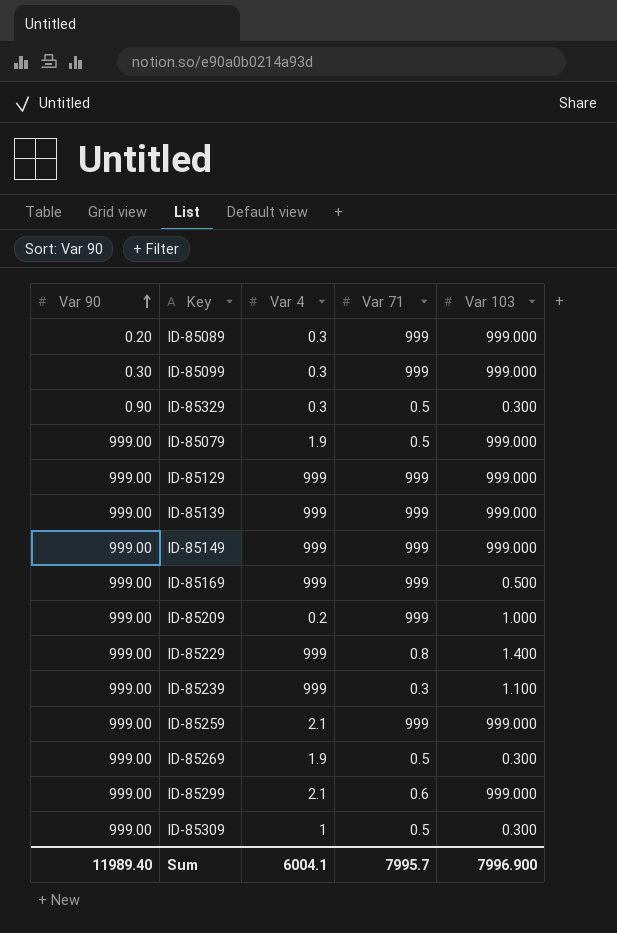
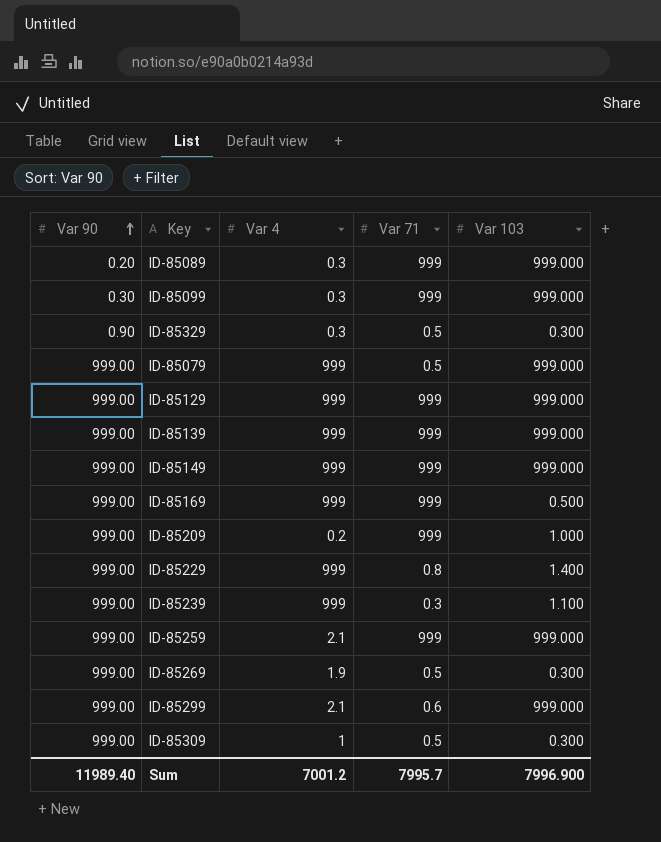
ID-85079 | Var 4: 1.9 -> 999
Sum | Var 4: 6004.1 -> 7001.2

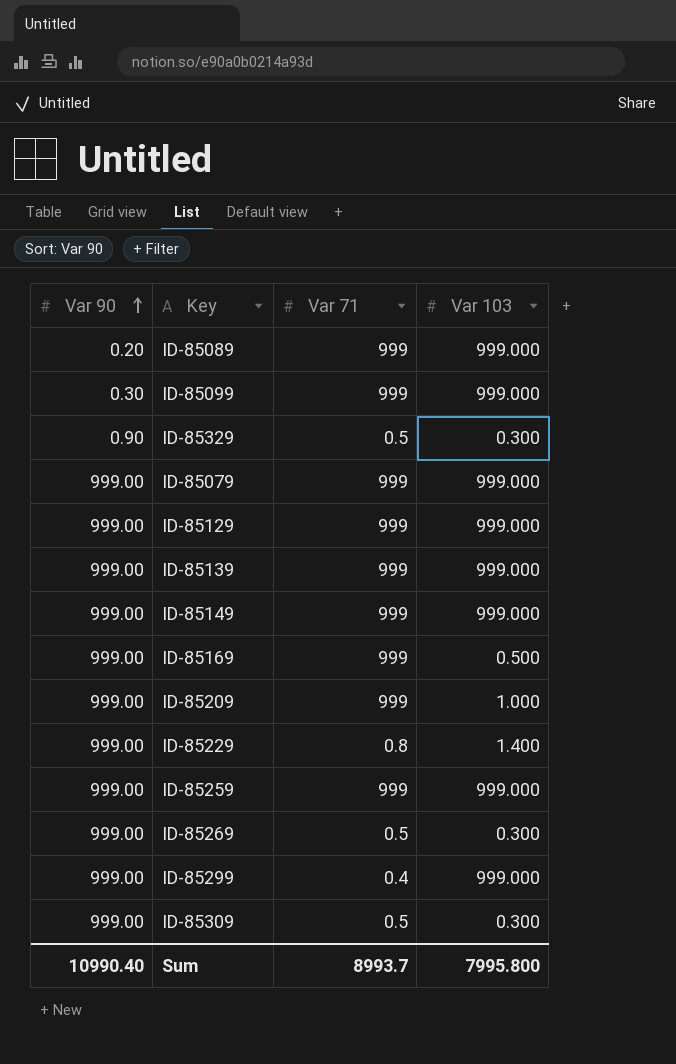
column Var 4 | position: 3 -> none
row ID-85239: 999.00 | 999 | 0.3 | 1.100 -> none
ID-85079 | Var 71: 0.5 -> 999
ID-85299 | Var 71: 0.6 -> 0.4
Sum | Var 90: 11989.40 -> 10990.40
Sum | Var 71: 7995.7 -> 8993.7
Sum | Var 103: 7996.900 -> 7995.800

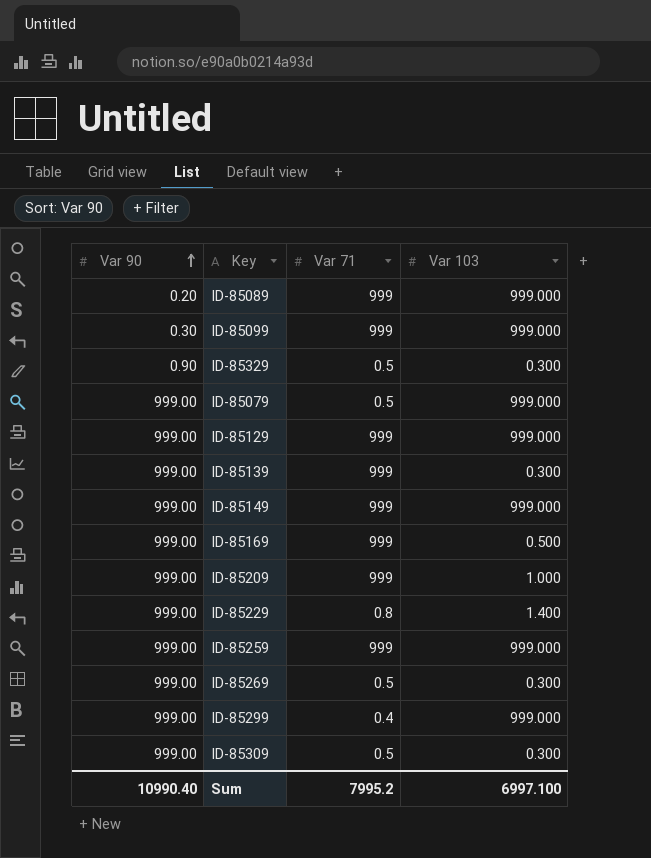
ID-85079 | Var 71: 999 -> 0.5
ID-85139 | Var 103: 999.000 -> 0.300
Sum | Var 71: 8993.7 -> 7995.2
Sum | Var 103: 7995.800 -> 6997.100

